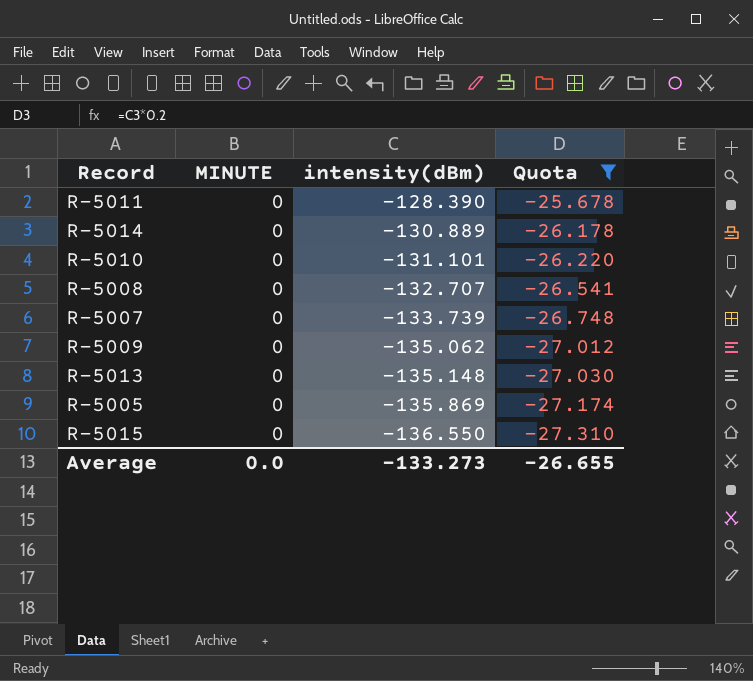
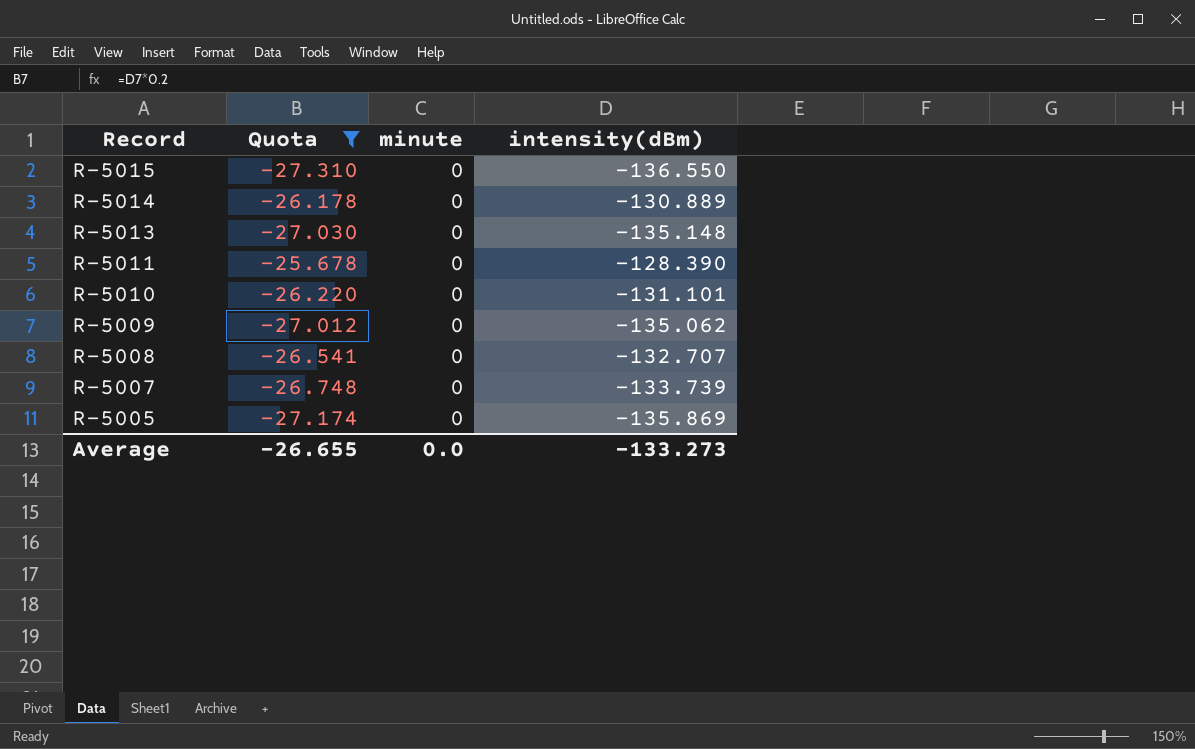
row order: intensity(dBm) descending -> Record descending
column Quota | position: 4 -> 2
column name: MINUTE -> minute

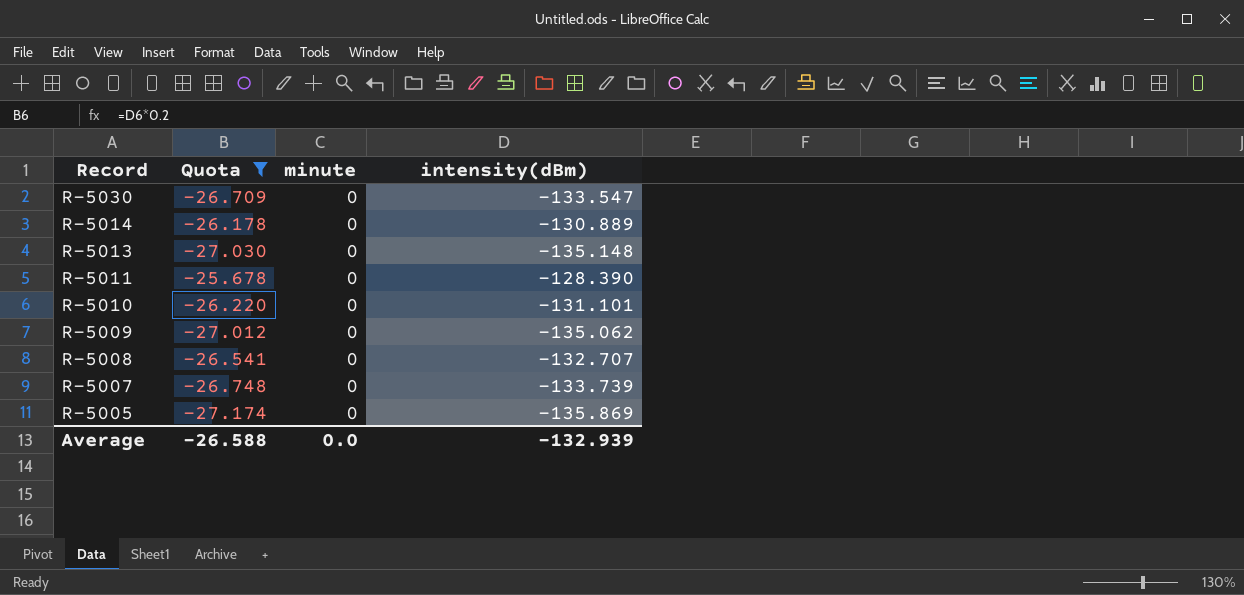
row R-5015: -27.310 | 0 | -136.550 -> none
row R-5030: none -> -26.709 | 0 | -133.547
Average | Quota: -26.655 -> -26.588
Average | intensity(dBm): -133.273 -> -132.939

